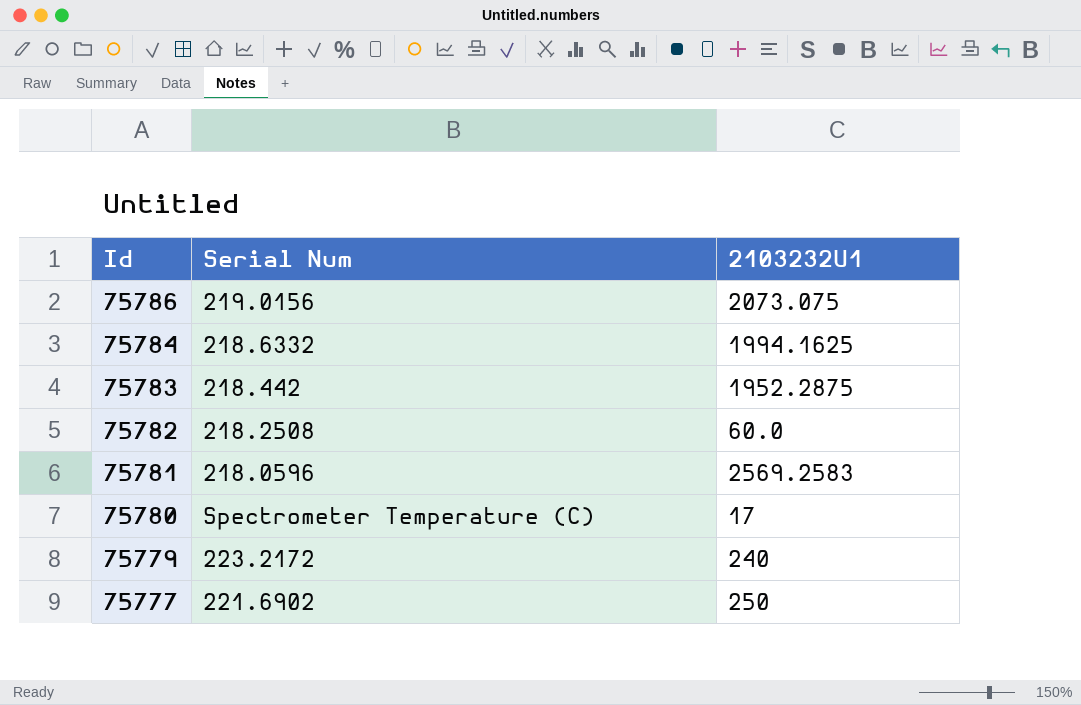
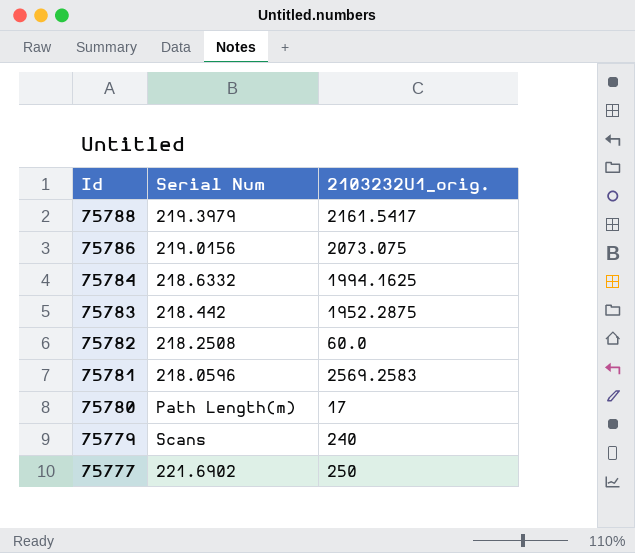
column name: 2103232U1 -> 2103232U1_orig.
row 75788: none -> 219.3979 | 2161.5417
75780 | Serial Num: Spectrometer Temperature (C) -> Path Length(m)
75779 | Serial Num: 223.2172 -> Scans

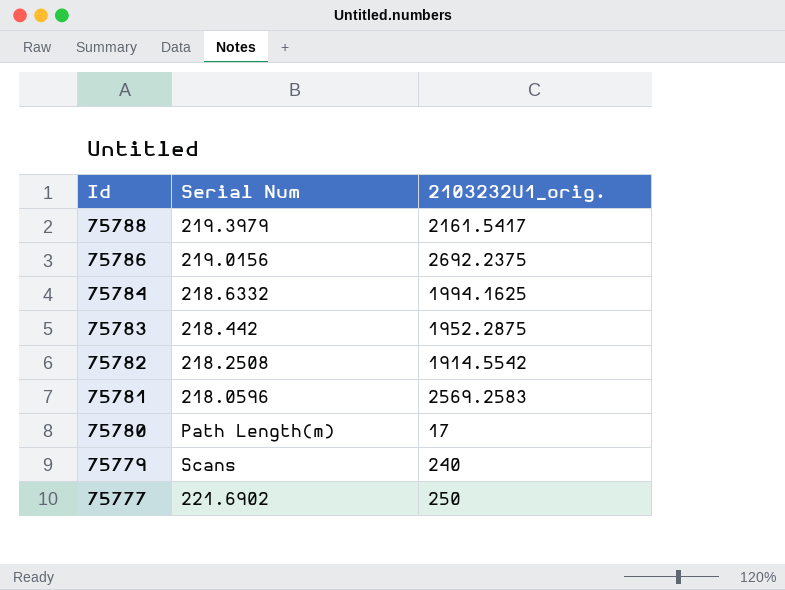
75786 | 2103232U1_orig.: 2073.075 -> 2692.2375
75782 | 2103232U1_orig.: 60.0 -> 1914.5542

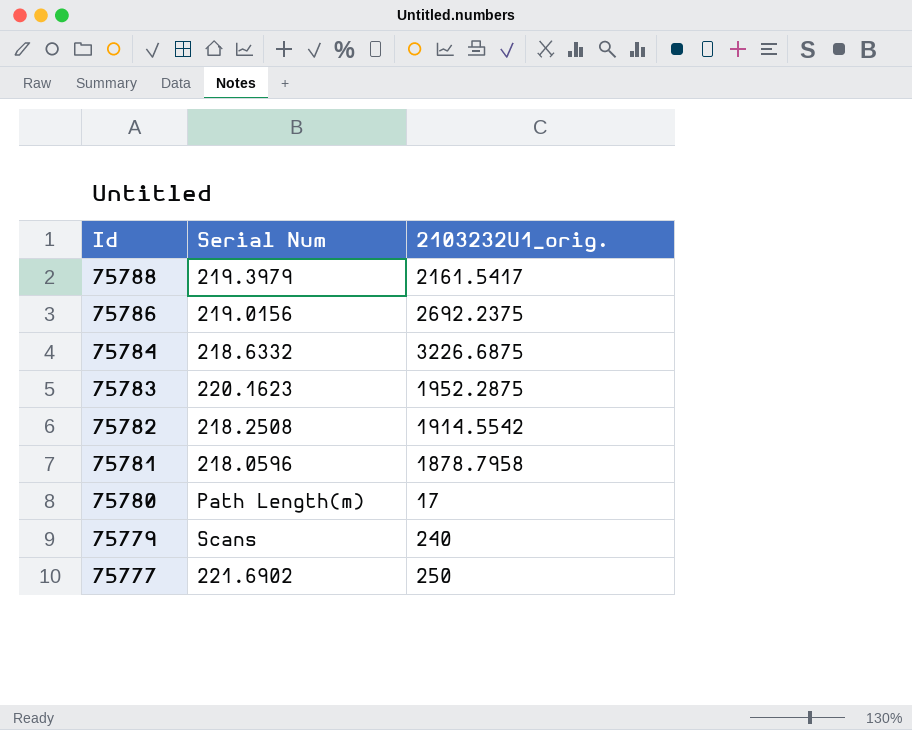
75784 | 2103232U1_orig.: 1994.1625 -> 3226.6875
75783 | Serial Num: 218.442 -> 220.1623
75781 | 2103232U1_orig.: 2569.2583 -> 1878.7958

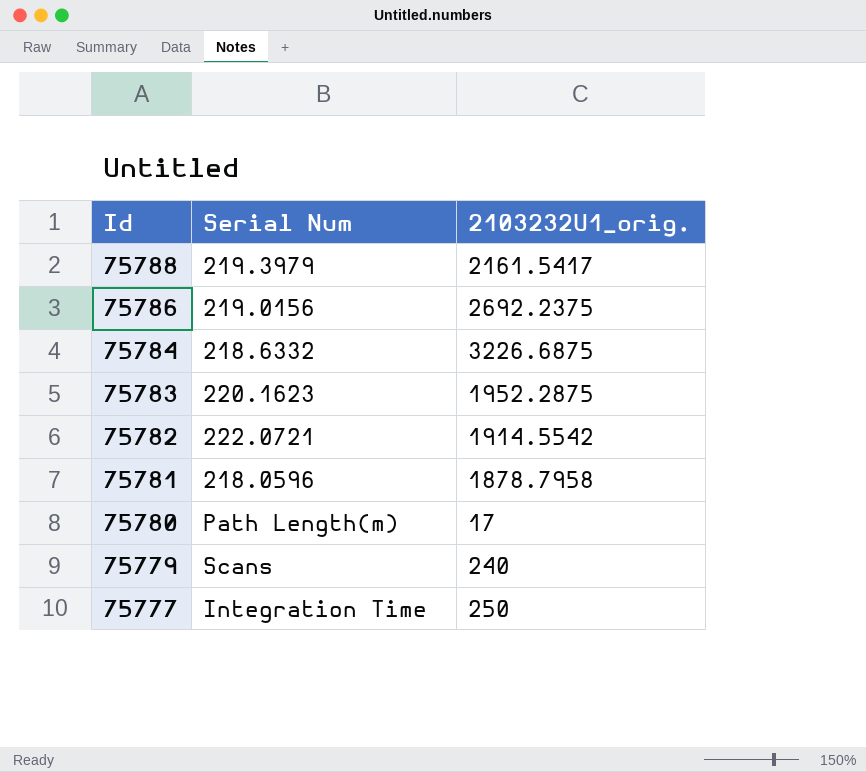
75782 | Serial Num: 218.2508 -> 222.0721
75777 | Serial Num: 221.6902 -> Integration Time

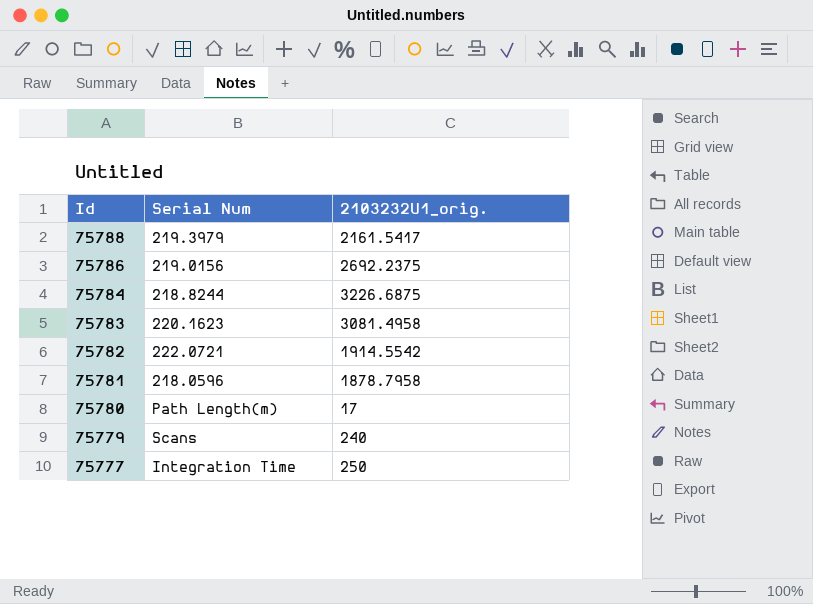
75784 | Serial Num: 218.6332 -> 218.8244
75783 | 2103232U1_orig.: 1952.2875 -> 3081.4958

